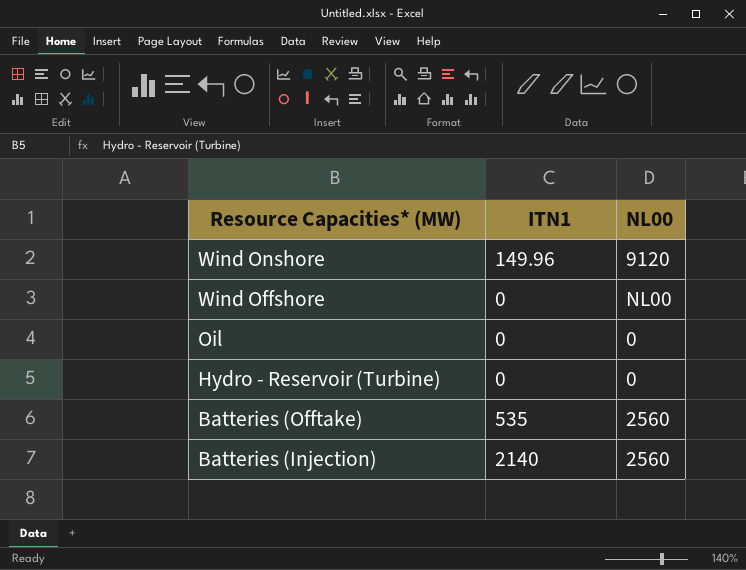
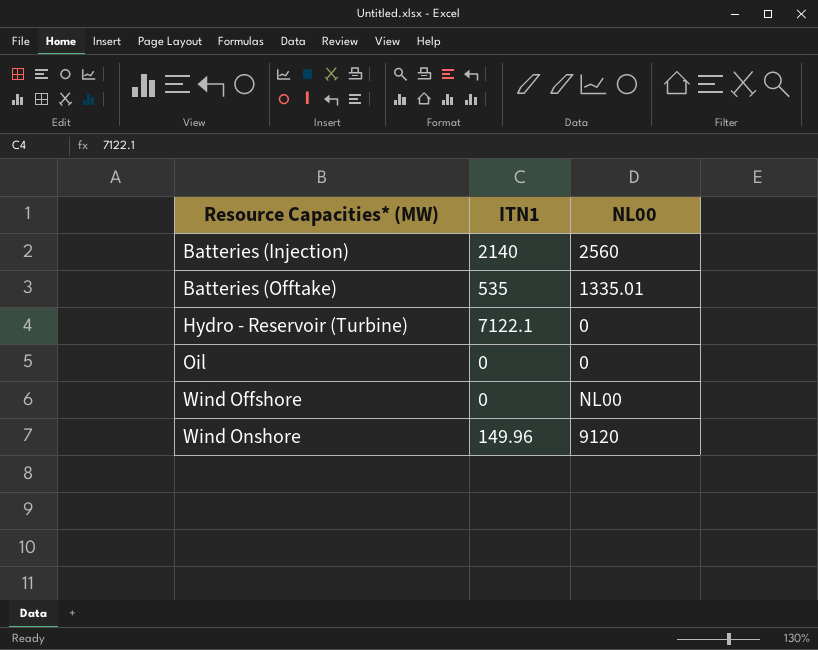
row order: Resource Capacities* (MW) descending -> Resource Capacities* (MW) ascending
Batteries (Offtake) | NL00: 2560 -> 1335.01
Hydro - Reservoir (Turbine) | ITN1: 0 -> 7122.1

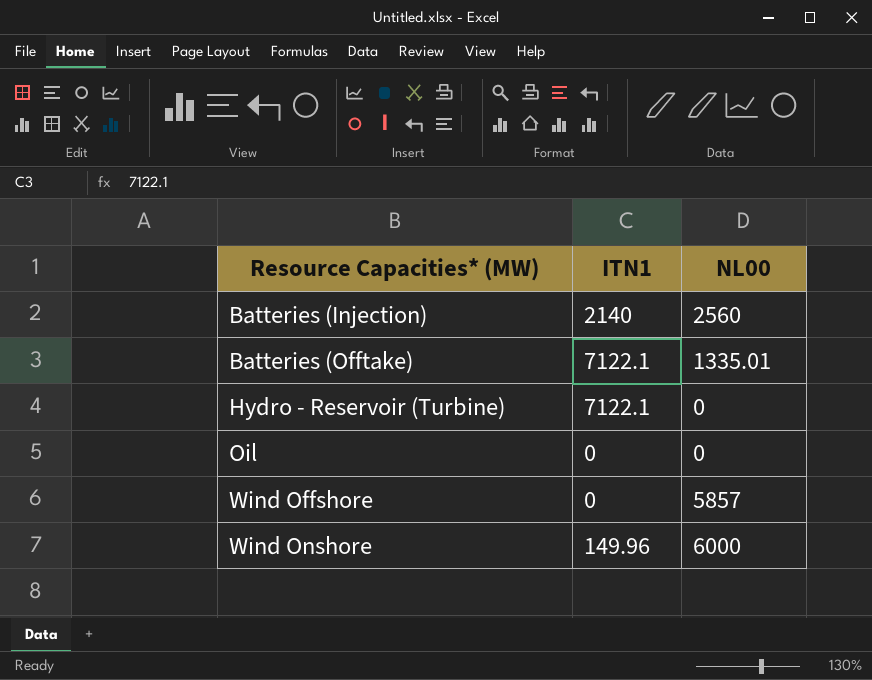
Batteries (Offtake) | ITN1: 535 -> 7122.1
Wind Offshore | NL00: NL00 -> 5857
Wind Onshore | NL00: 9120 -> 6000

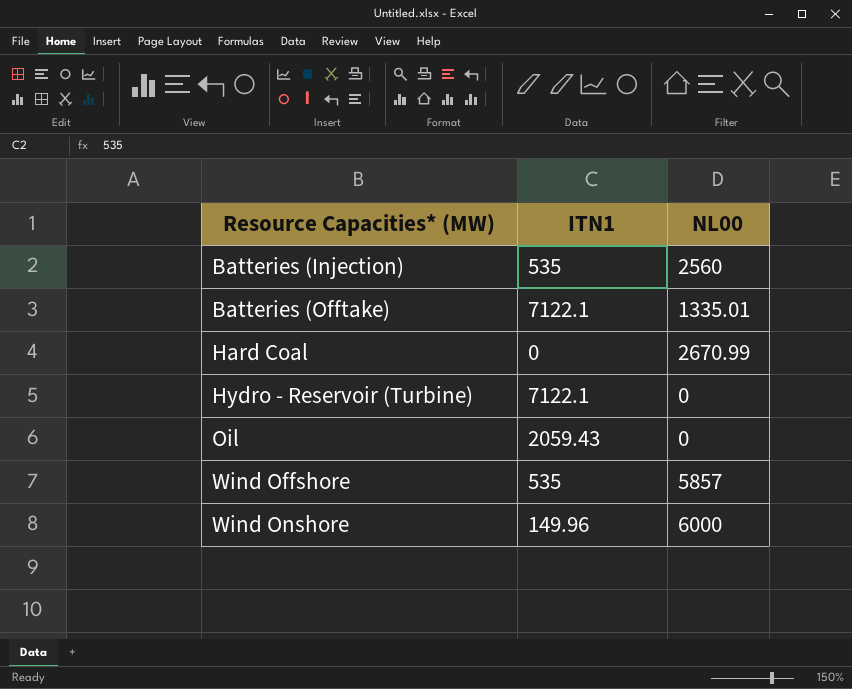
Batteries (Injection) | ITN1: 2140 -> 535
row Hard Coal: none -> 0 | 2670.99
Oil | ITN1: 0 -> 2059.43
Wind Offshore | ITN1: 0 -> 535

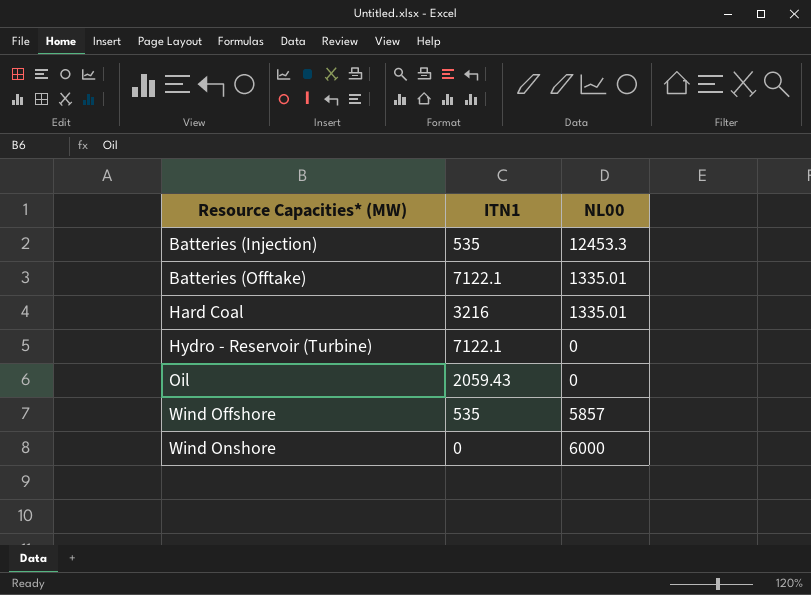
Batteries (Injection) | NL00: 2560 -> 12453.3
Hard Coal | ITN1: 0 -> 3216
Hard Coal | NL00: 2670.99 -> 1335.01
Wind Onshore | ITN1: 149.96 -> 0

